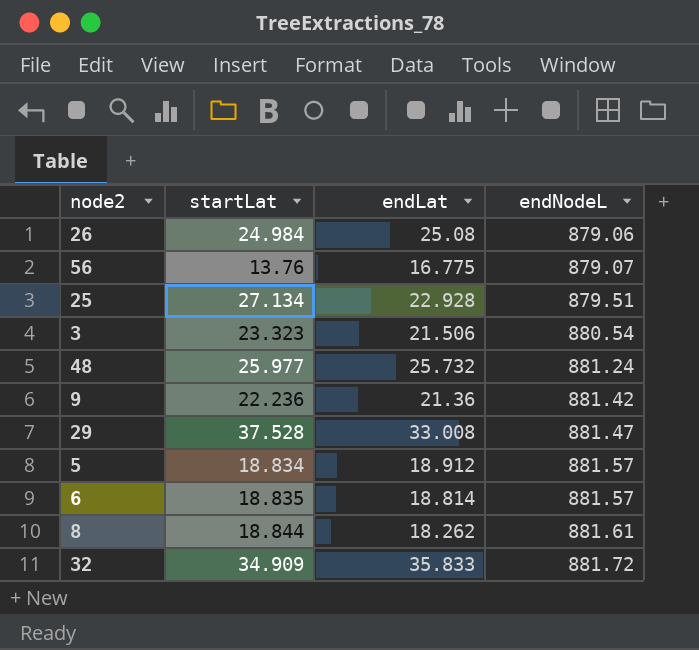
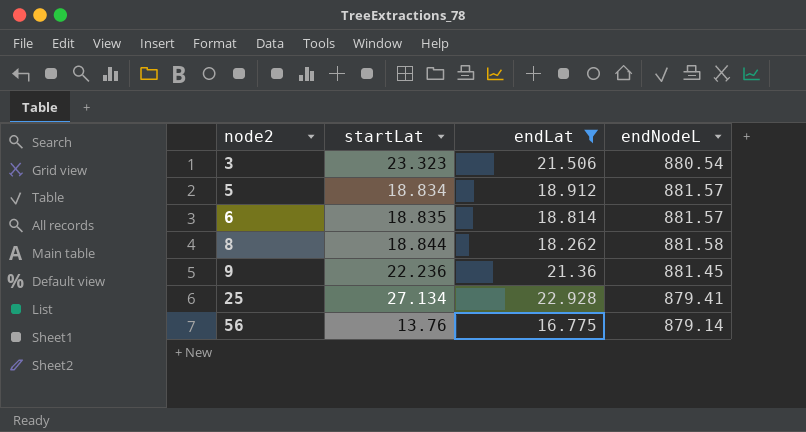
filter: none -> endLat <= 22.928
row order: endNodeL ascending -> node2 ascending
8 | endNodeL: 881.61 -> 881.58
9 | endNodeL: 881.42 -> 881.45
25 | endNodeL: 879.51 -> 879.41
56 | endNodeL: 879.07 -> 879.14

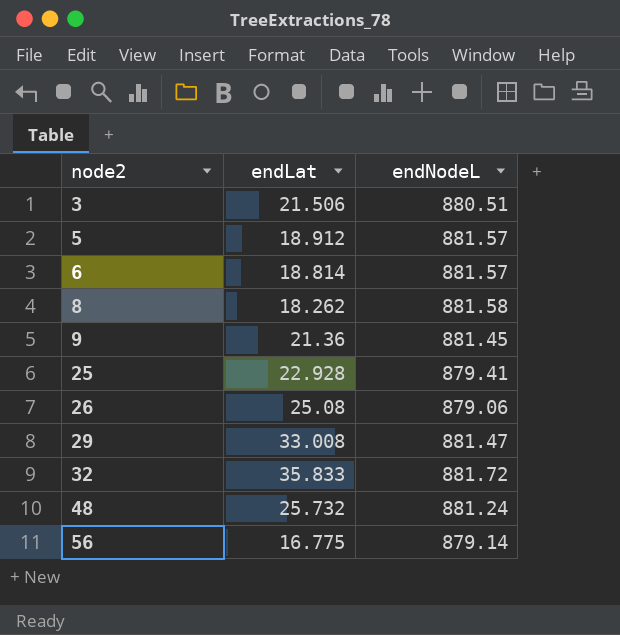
filter: endLat <= 22.928 -> none
column startLat | position: 2 -> none
3 | endNodeL: 880.54 -> 880.51

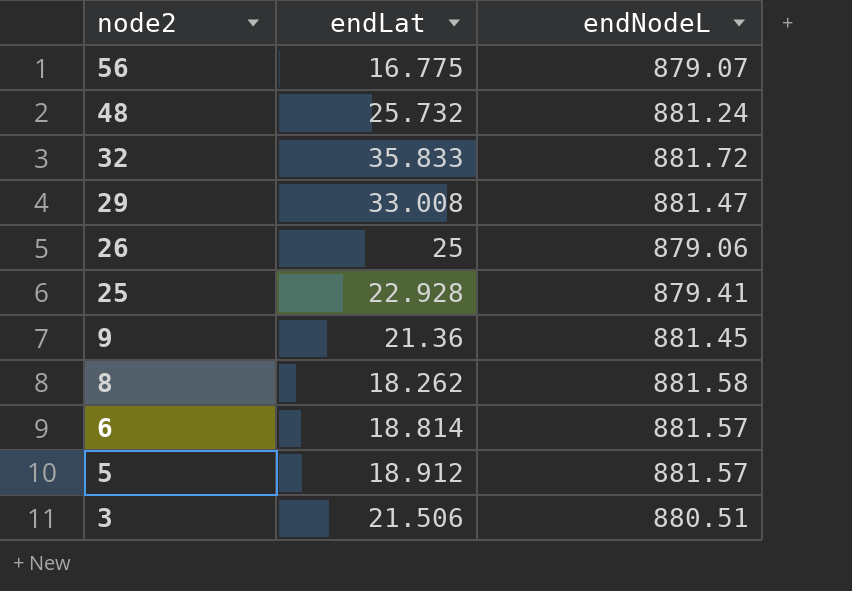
row order: node2 ascending -> node2 descending
56 | endNodeL: 879.14 -> 879.07
26 | endLat: 25.08 -> 25

